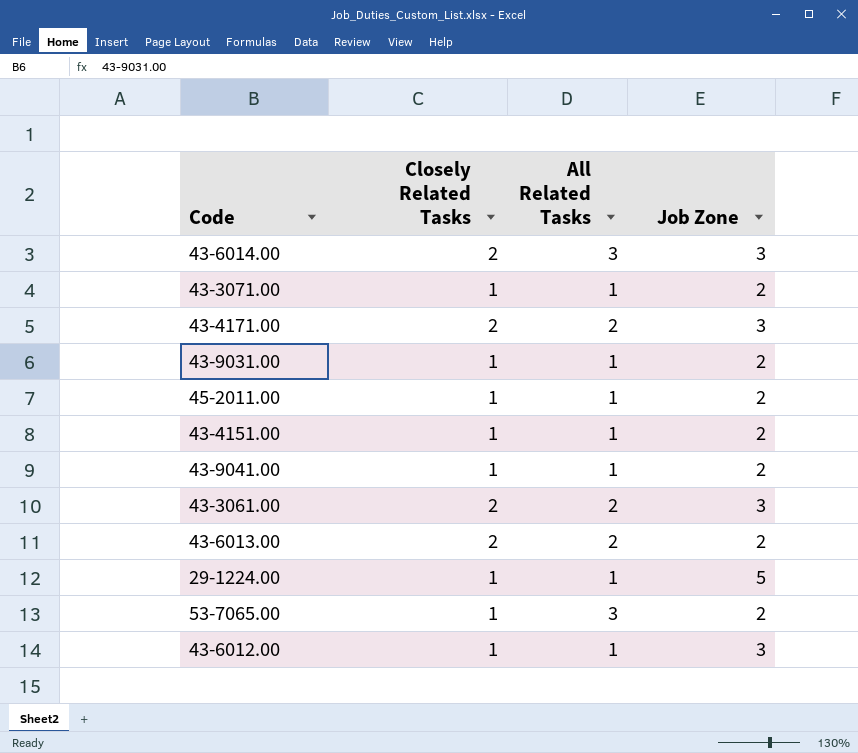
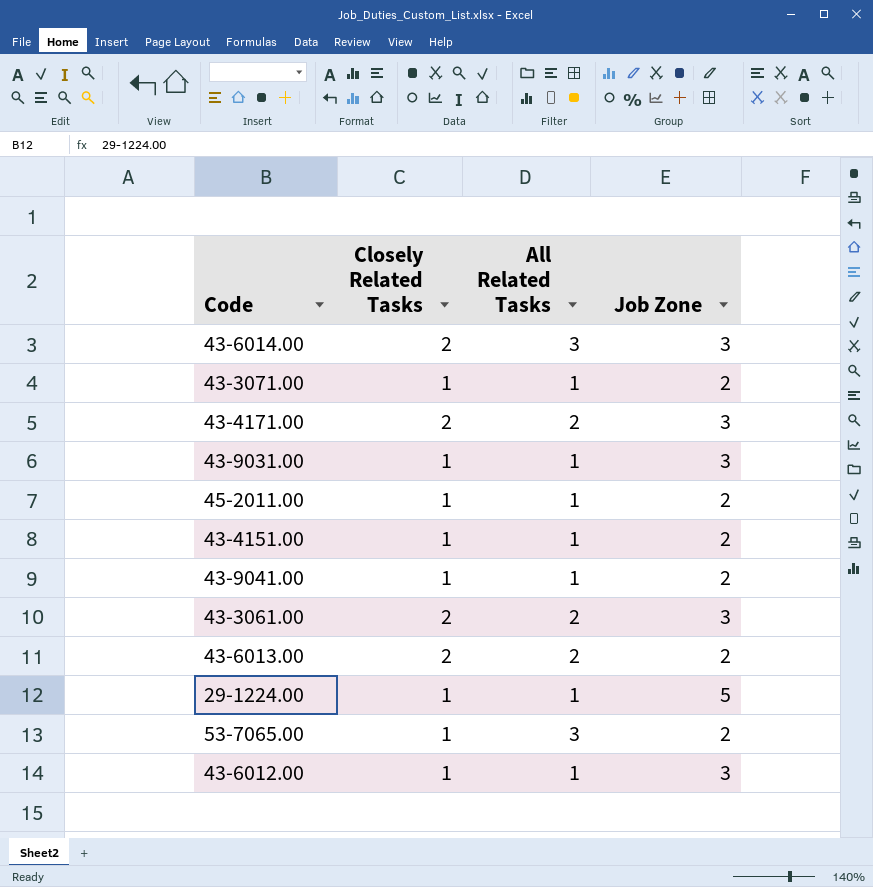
43-9031.00 | Job Zone: 2 -> 3

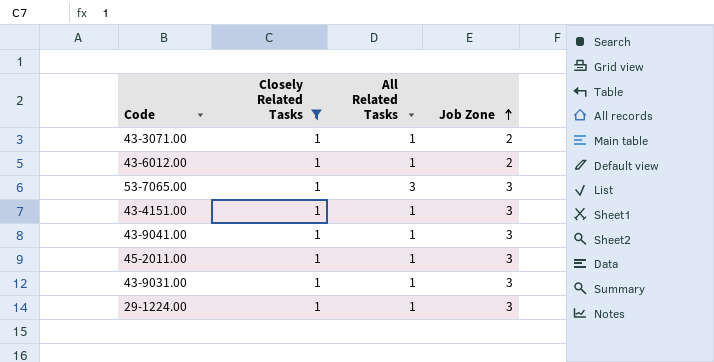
filter: none -> Closely Related Tasks = 1
row order: none -> Job Zone ascending
43-6012.00 | Job Zone: 3 -> 2
53-7065.00 | Job Zone: 2 -> 3
43-4151.00 | Job Zone: 2 -> 3
43-9041.00 | Job Zone: 2 -> 3
45-2011.00 | Job Zone: 2 -> 3
29-1224.00 | Job Zone: 5 -> 3

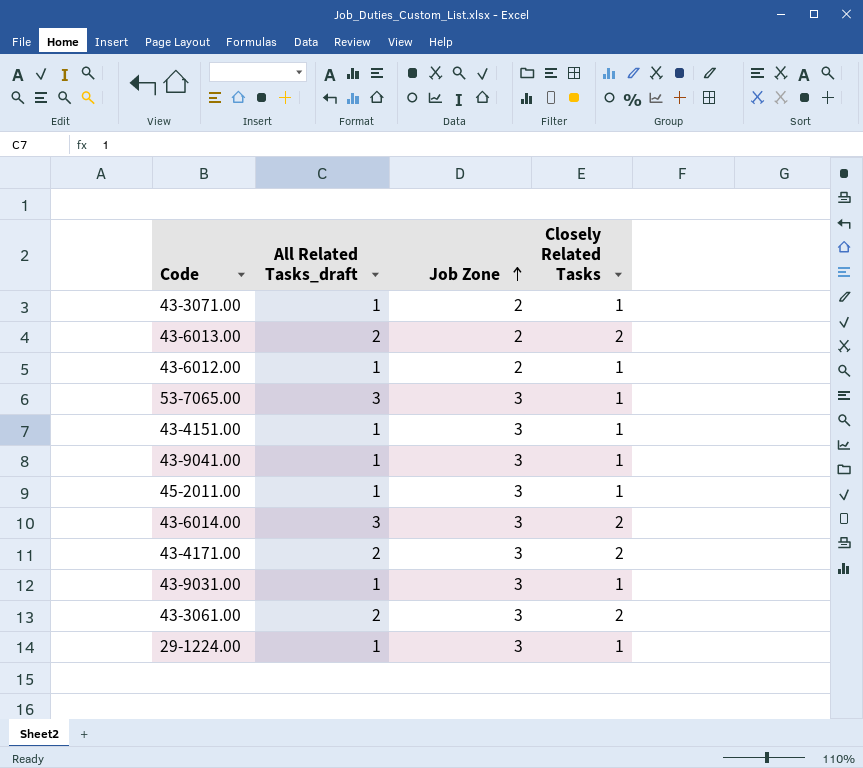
filter: Closely Related Tasks = 1 -> none
column name: All Related Tasks -> All Related Tasks_draft
column Closely Related Tasks | position: 2 -> 4

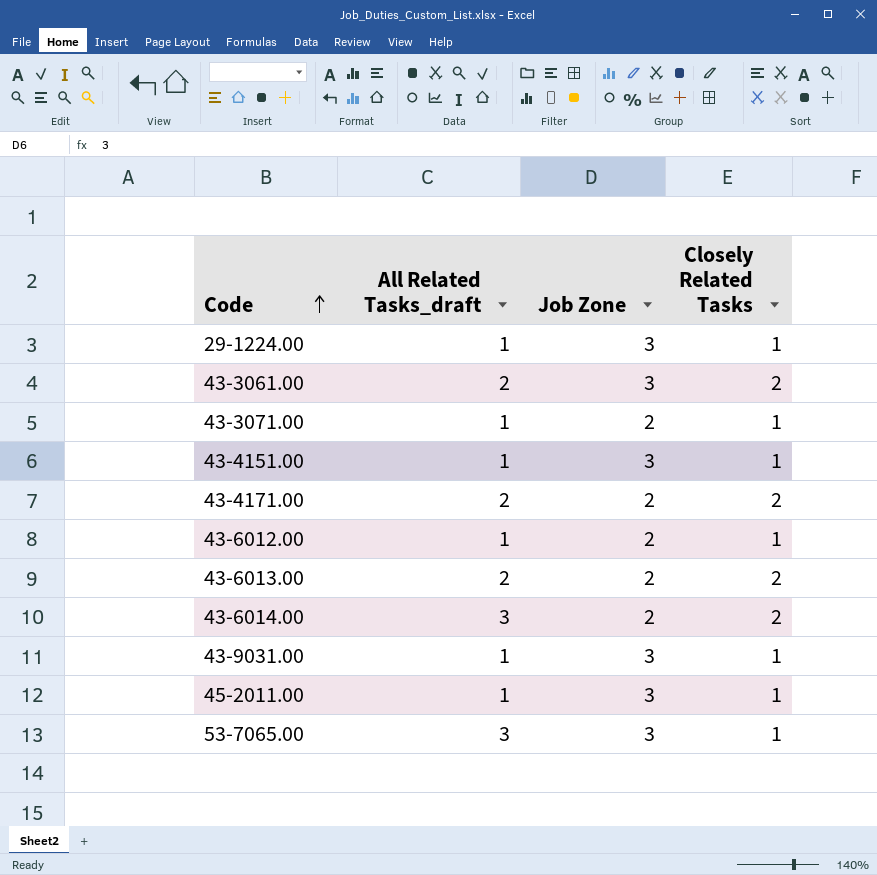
row order: Job Zone ascending -> Code ascending
row 43-9041.00: 1 | 3 | 1 -> none
43-4171.00 | Job Zone: 3 -> 2
43-6014.00 | Job Zone: 3 -> 2

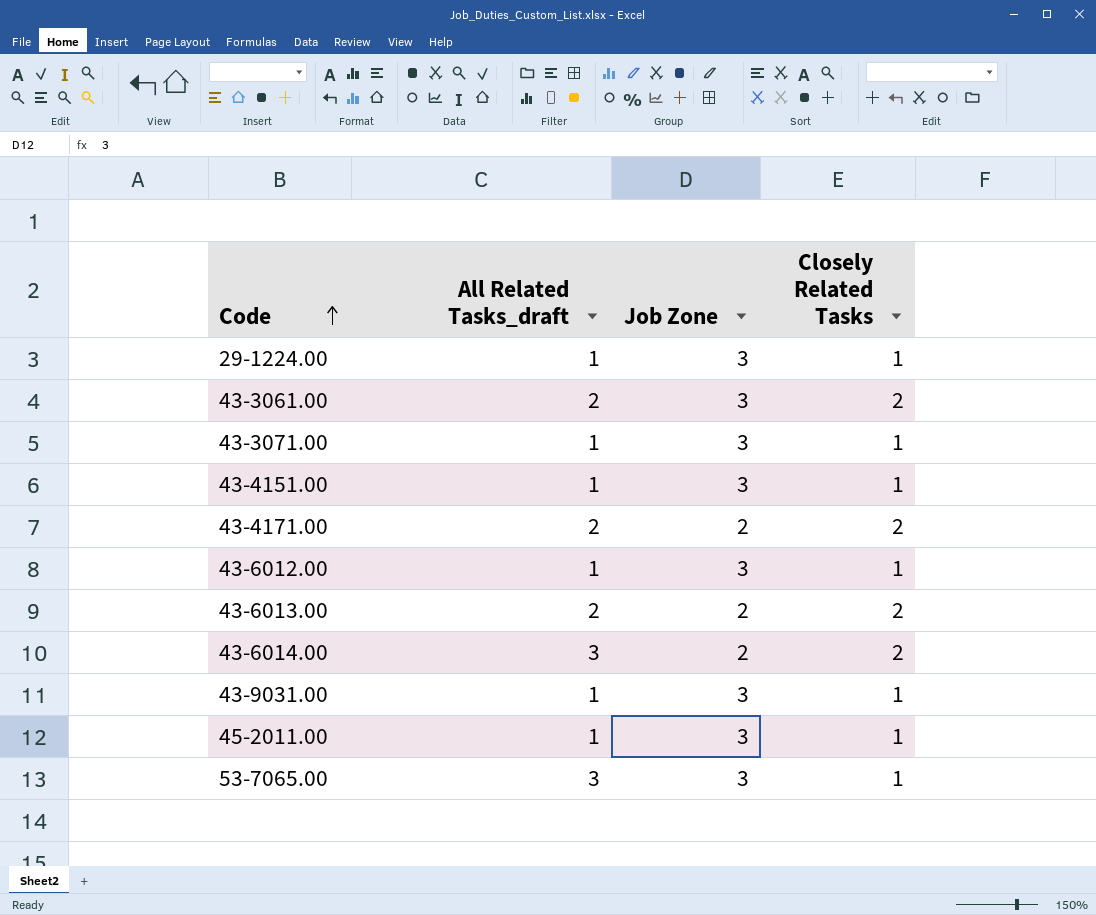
43-3071.00 | Job Zone: 2 -> 3
43-6012.00 | Job Zone: 2 -> 3

